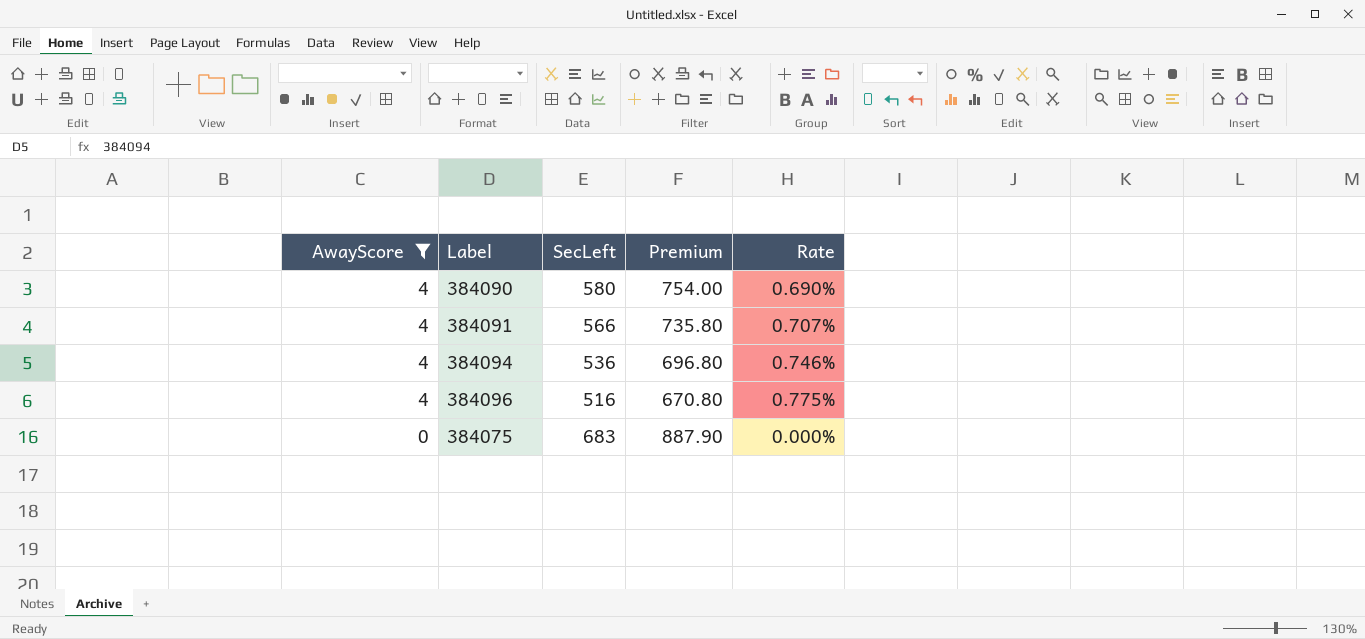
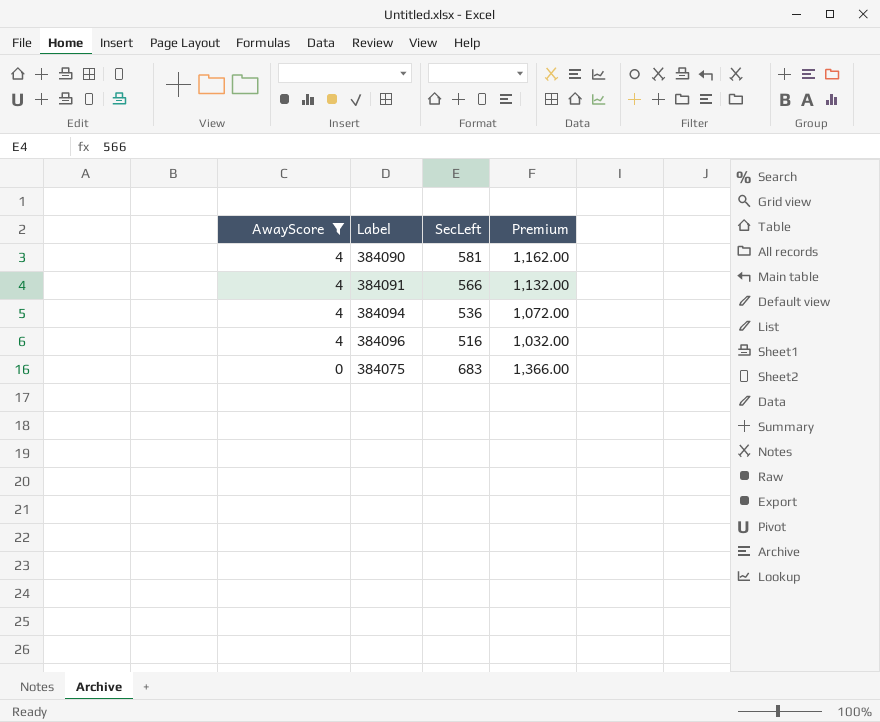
column Rate | formula: [AwayScore] / [SecLeft] -> none
column Premium | formula: [SecLeft] * 1.3 -> [SecLeft] * 2
384090 | SecLeft: 580 -> 581

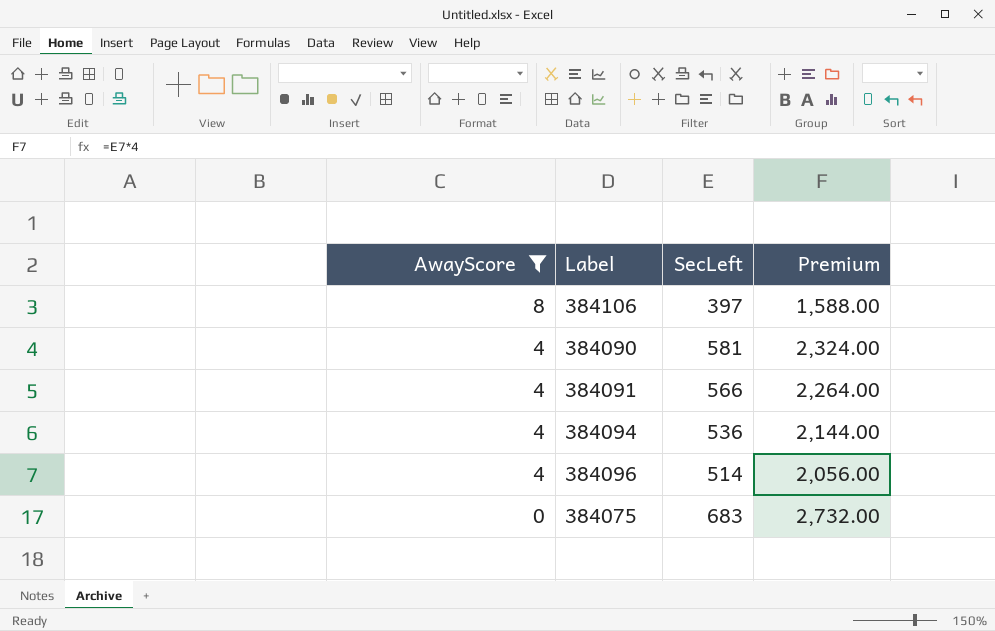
column Premium | formula: [SecLeft] * 2 -> [SecLeft] * 4
row 384106: none -> 8 | 397 | 1,588.00
384096 | SecLeft: 516 -> 514

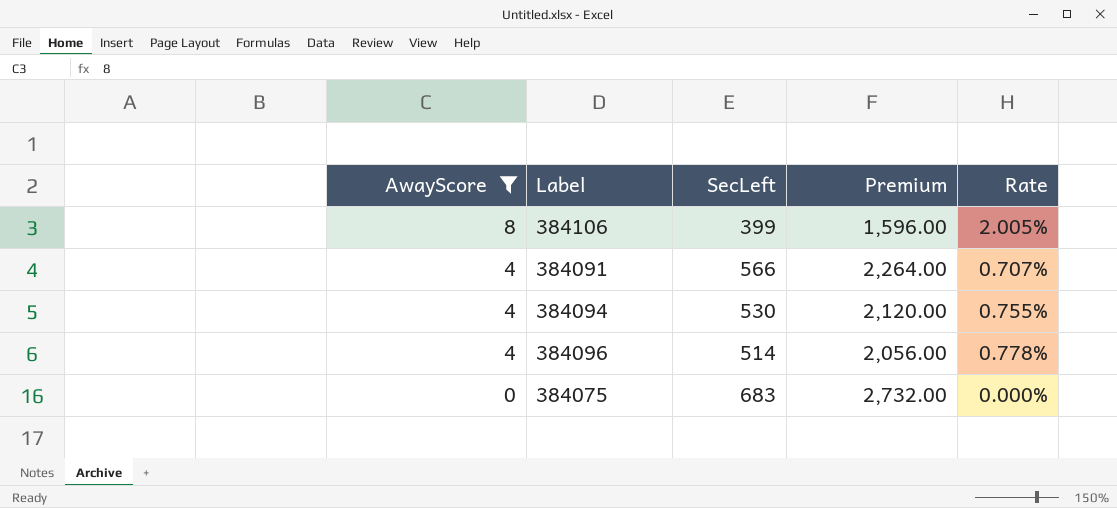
column Rate | formula: none -> [AwayScore] / [SecLeft]
row 384090: 4 | 581 | 2,324.00 -> none
384106 | SecLeft: 397 -> 399
384106 | Premium: 1,588.00 -> 1,596.00
384094 | SecLeft: 536 -> 530
384094 | Premium: 2,144.00 -> 2,120.00

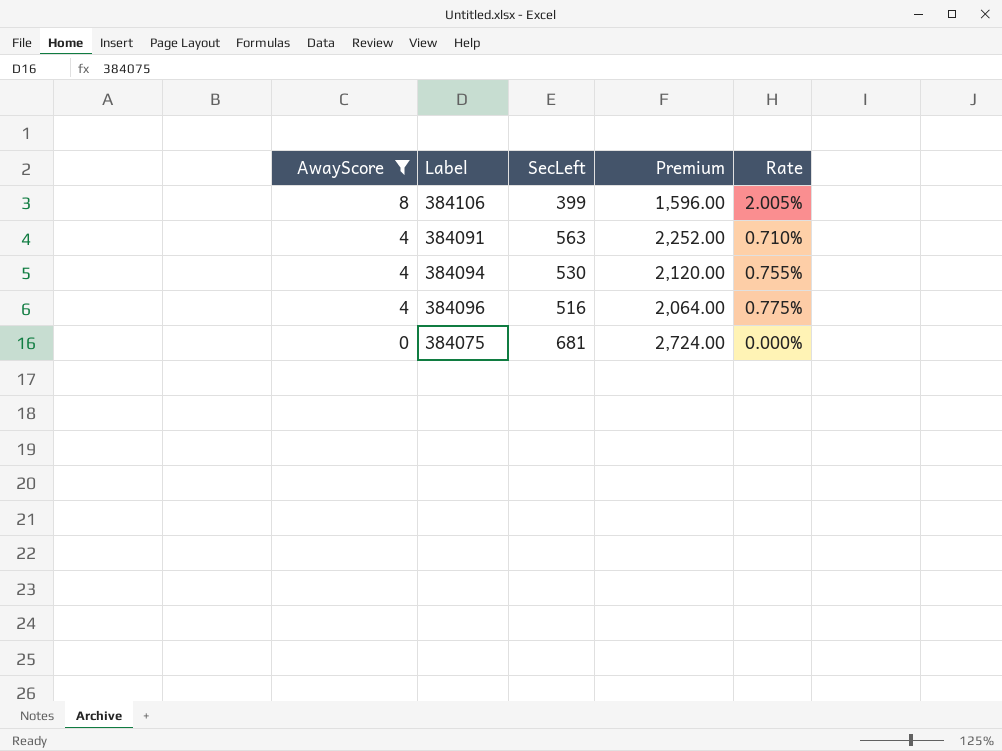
384091 | SecLeft: 566 -> 563
384091 | Premium: 2,264.00 -> 2,252.00
384091 | Rate: 0.707% -> 0.710%
384096 | SecLeft: 514 -> 516
384096 | Premium: 2,056.00 -> 2,064.00
384096 | Rate: 0.778% -> 0.775%
384075 | SecLeft: 683 -> 681
384075 | Premium: 2,732.00 -> 2,724.00

